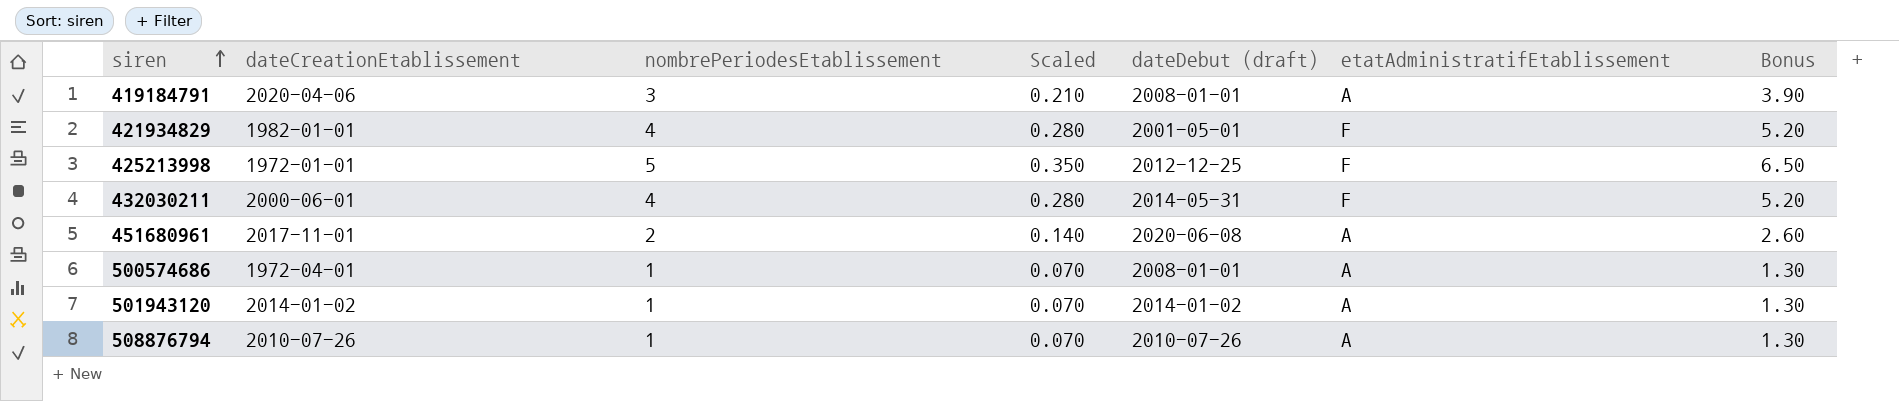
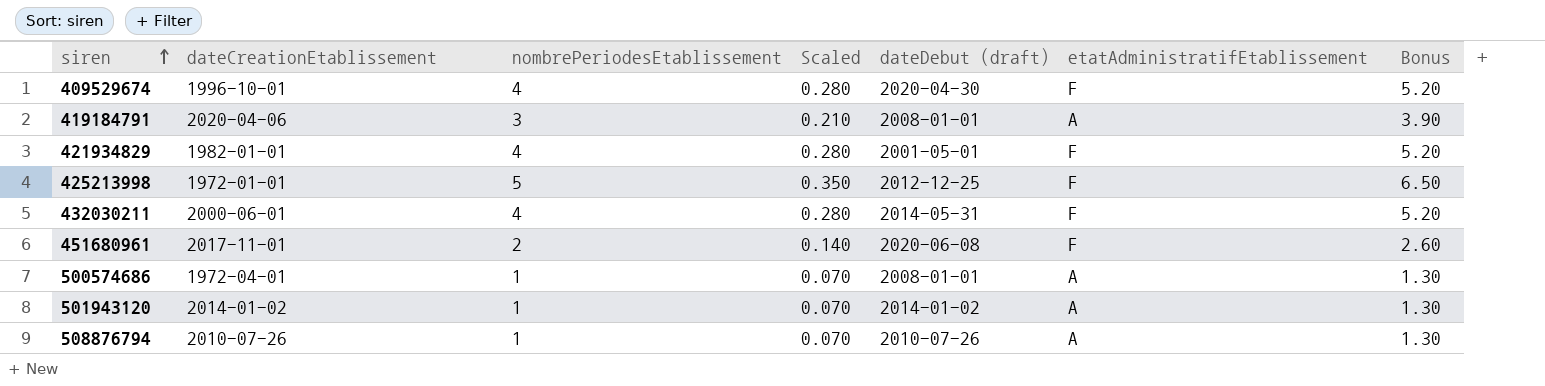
row 409529674: none -> 1996-10-01 | 4 | 0.280 | 2020-04-30 | F | 5.20
451680961 | etatAdministratifEtablissement: A -> F

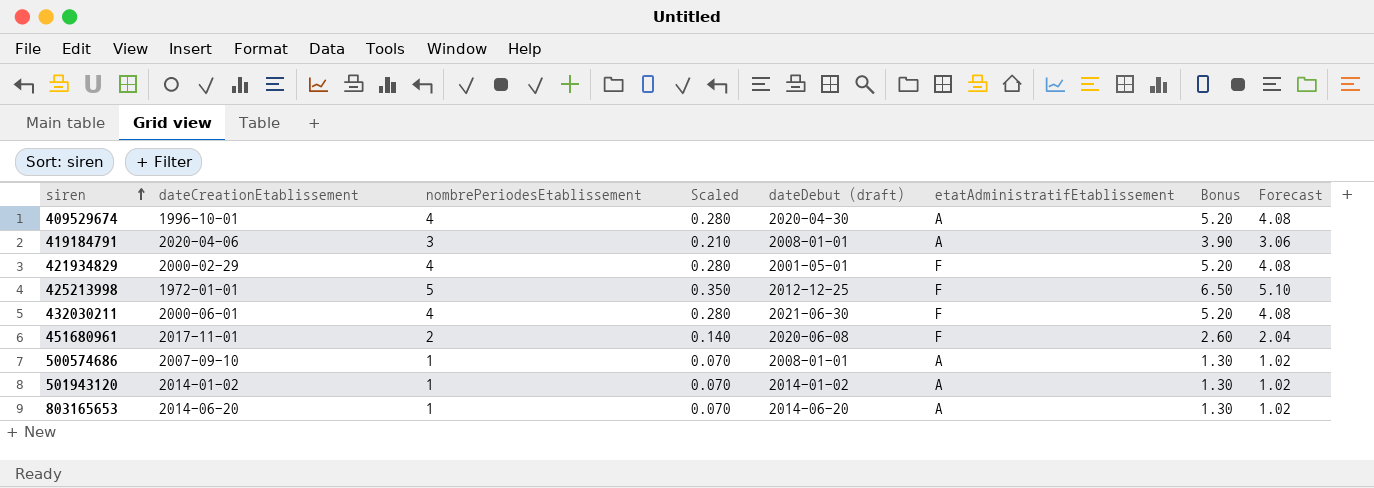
column Forecast | formula: none -> [nombrePeriodesEtablissement] * 1.02
row 508876794: 2010-07-26 | 1 | 0.070 | 2010-07-26 | A | 1.30 -> none
409529674 | etatAdministratifEtablissement: F -> A
421934829 | dateCreationEtablissement: 1982-01-01 -> 2000-02-29
432030211 | dateDebut (draft): 2014-05-31 -> 2021-06-30
500574686 | dateCreationEtablissement: 1972-04-01 -> 2007-09-10
row 803165653: none -> 2014-06-20 | 1 | 0.070 | 2014-06-20 | A | 1.30 | 1.02

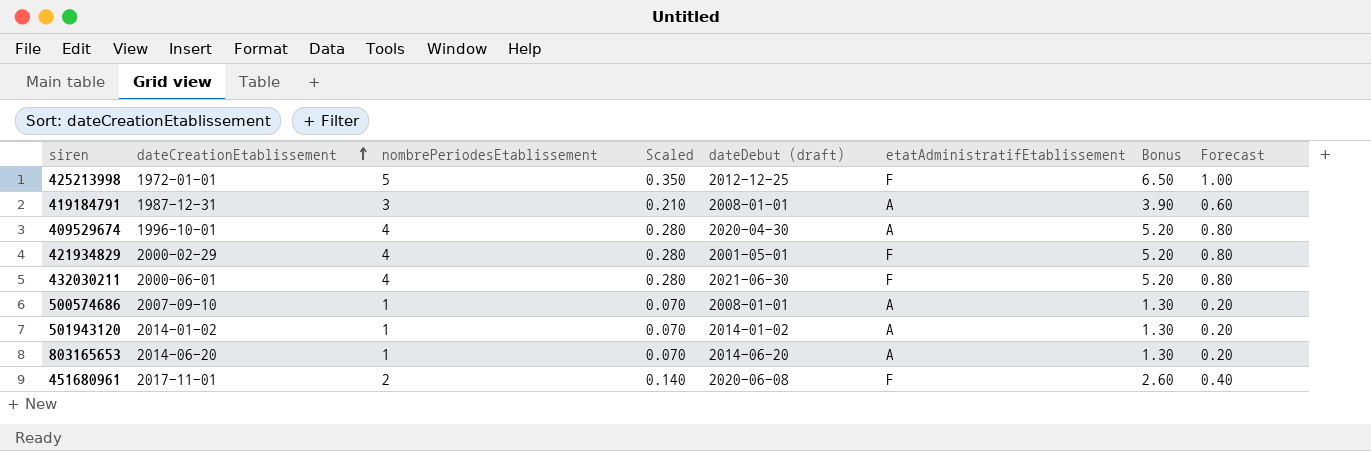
row order: siren ascending -> dateCreationEtablissement ascending
column Forecast | formula: [nombrePeriodesEtablissement] * 1.02 -> [nombrePeriodesEtablissement] * 0.2
419184791 | dateCreationEtablissement: 2020-04-06 -> 1987-12-31

